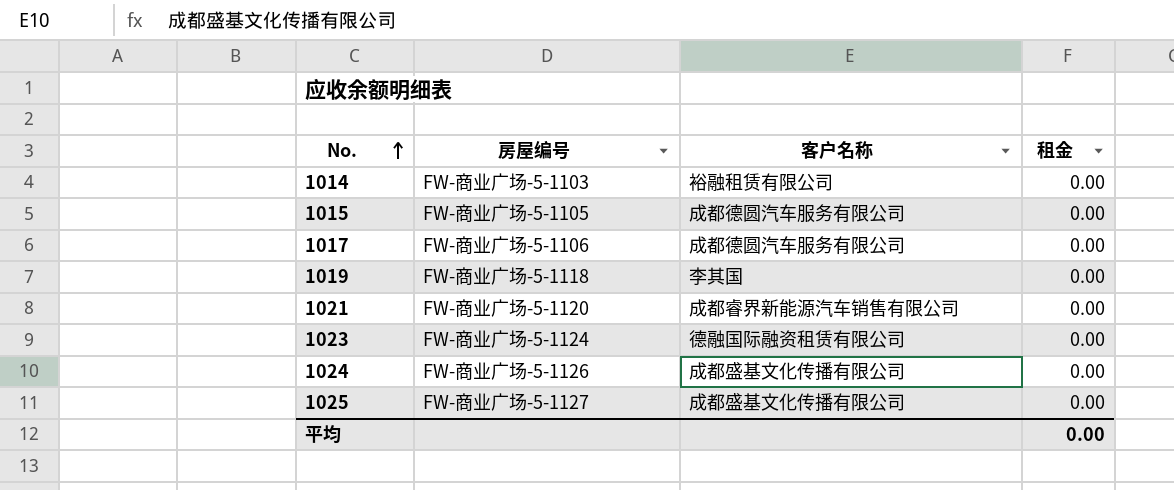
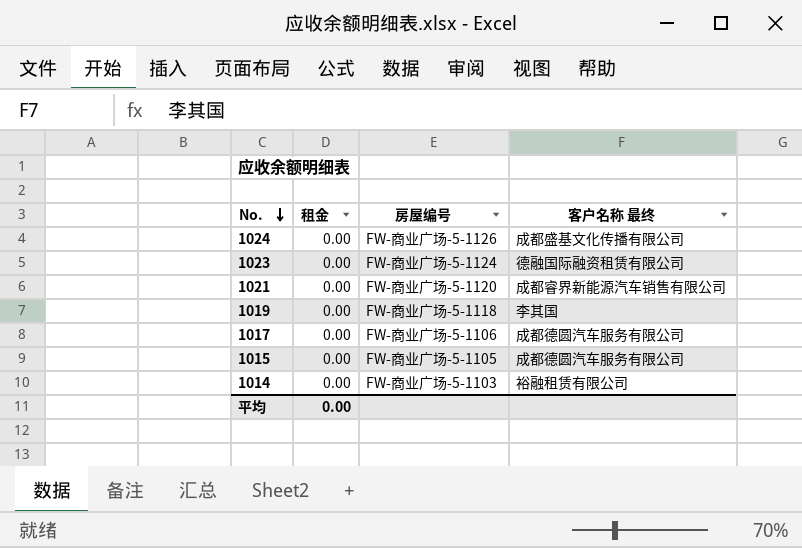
row order: No. ascending -> No. descending
column 租金 | position: 4 -> 2
column name: 客户名称 -> 客户名称 最终
row 1025: FW-商业广场-5-1127 | 成都盛基文化传播有限公司 | 0.00 -> none

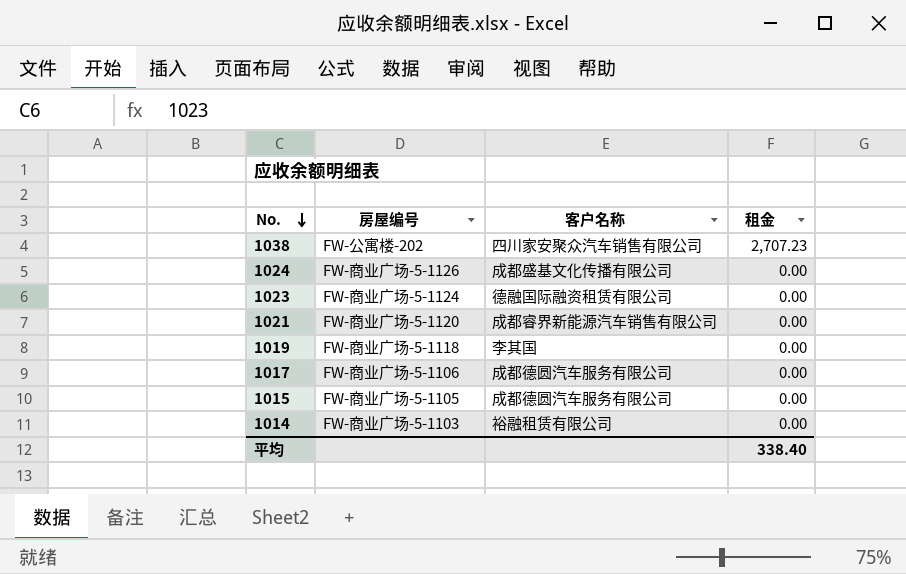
column name: 客户名称 最终 -> 客户名称
column 租金 | position: 2 -> 4
row 1038: none -> FW-公寓楼-202 | 四川家安聚众汽车销售有限公司 | 2,707.23
平均 | 租金: 0.00 -> 338.40

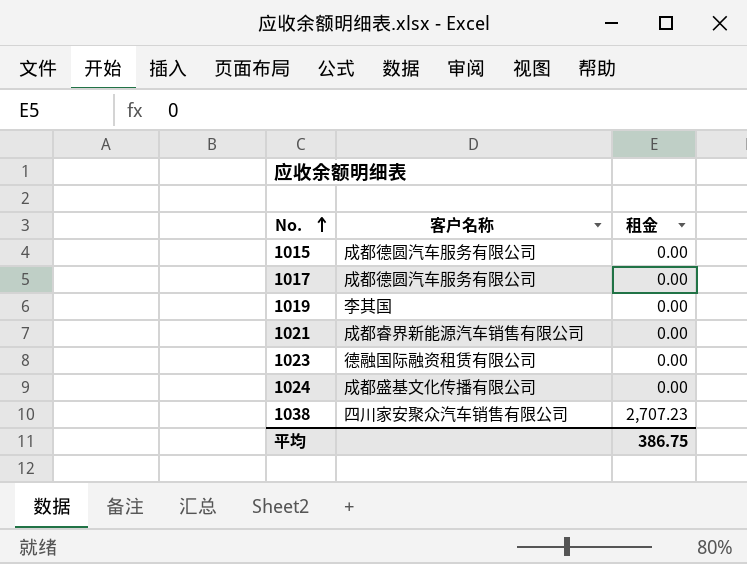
row order: No. descending -> No. ascending
column 房屋编号 | position: 2 -> none
row 1014: FW-商业广场-5-1103 | 裕融租赁有限公司 | 0.00 -> none
平均 | 租金: 338.40 -> 386.75

